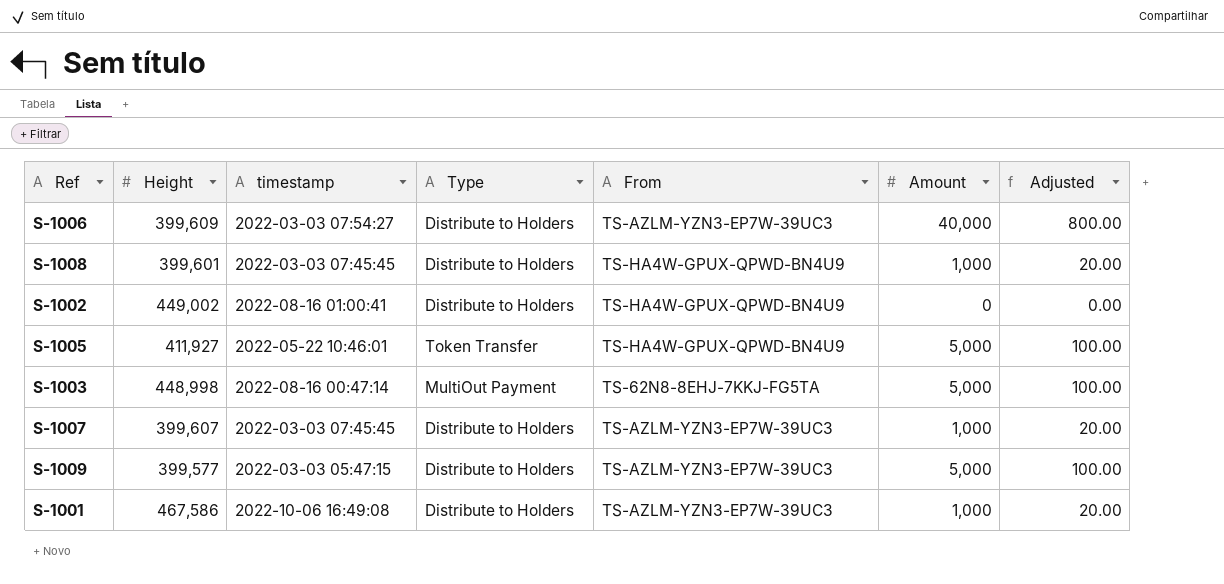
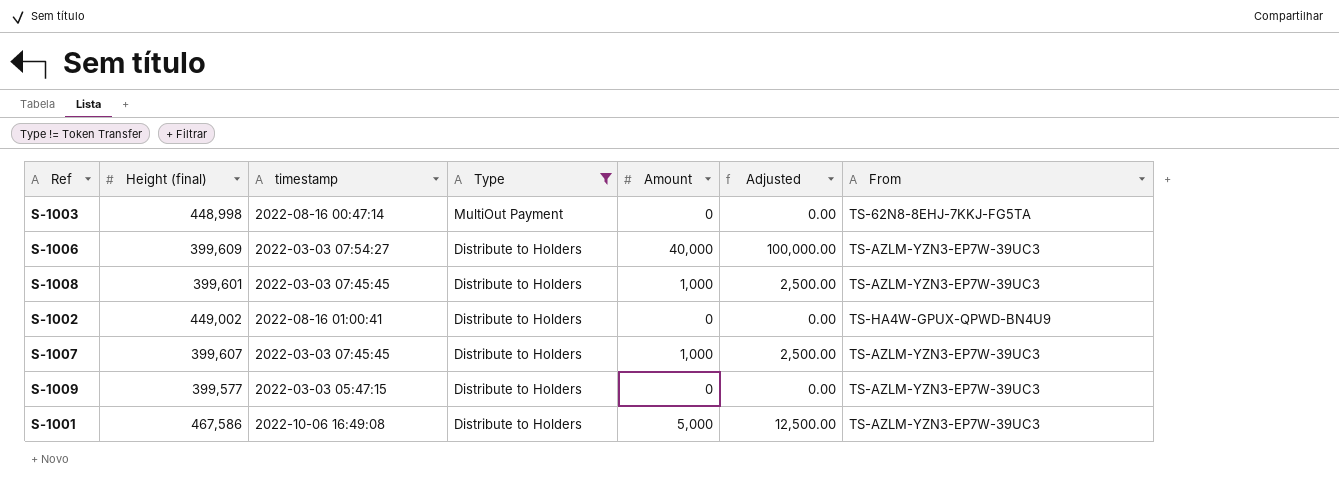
filter: none -> Type != Token Transfer
row order: none -> Type descending
column name: Height -> Height (final)
column Adjusted | formula: [Amount] * 0.02 -> [Amount] * 2.5
column From | position: 5 -> 7
S-1003 | Amount: 5,000 -> 0
S-1008 | From: TS-HA4W-GPUX-QPWD-BN4U9 -> TS-AZLM-YZN3-EP7W-39UC3
S-1009 | Amount: 5,000 -> 0
S-1001 | Amount: 1,000 -> 5,000

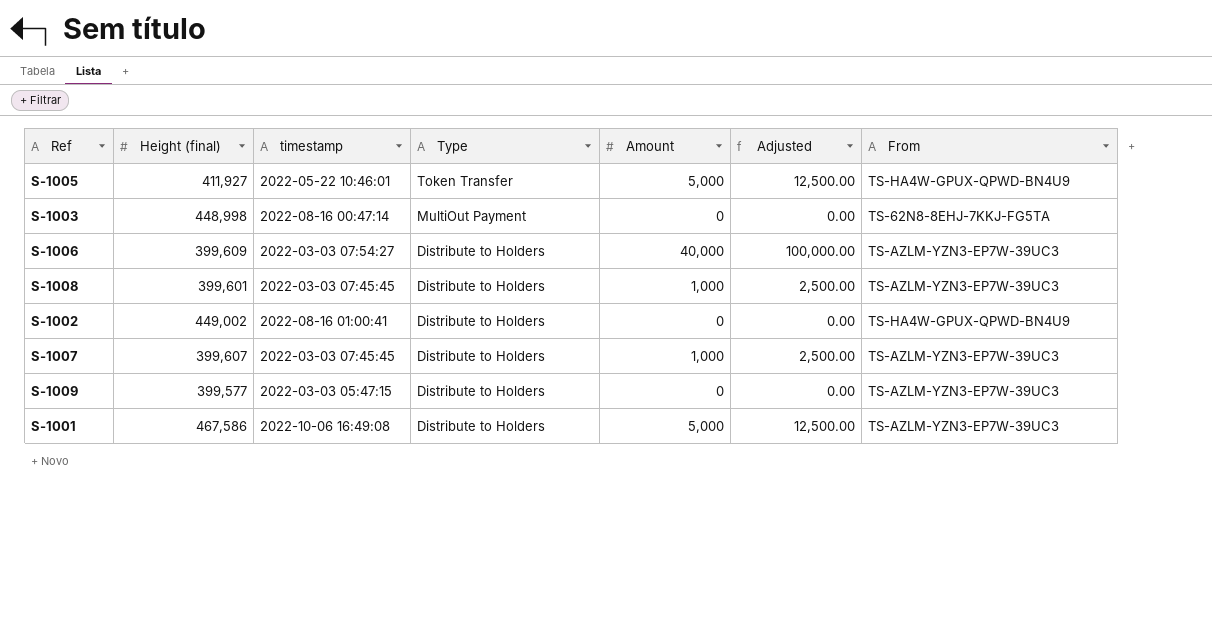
filter: Type != Token Transfer -> none

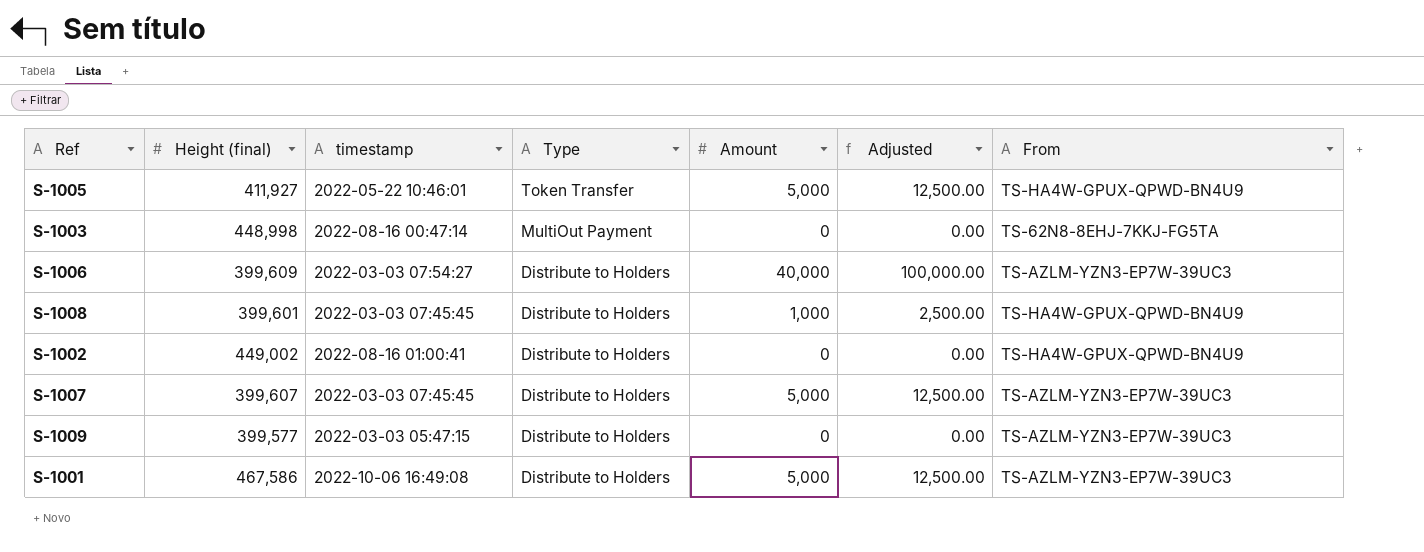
S-1008 | From: TS-AZLM-YZN3-EP7W-39UC3 -> TS-HA4W-GPUX-QPWD-BN4U9
S-1007 | Amount: 1,000 -> 5,000
S-1007 | Adjusted: 2,500.00 -> 12,500.00

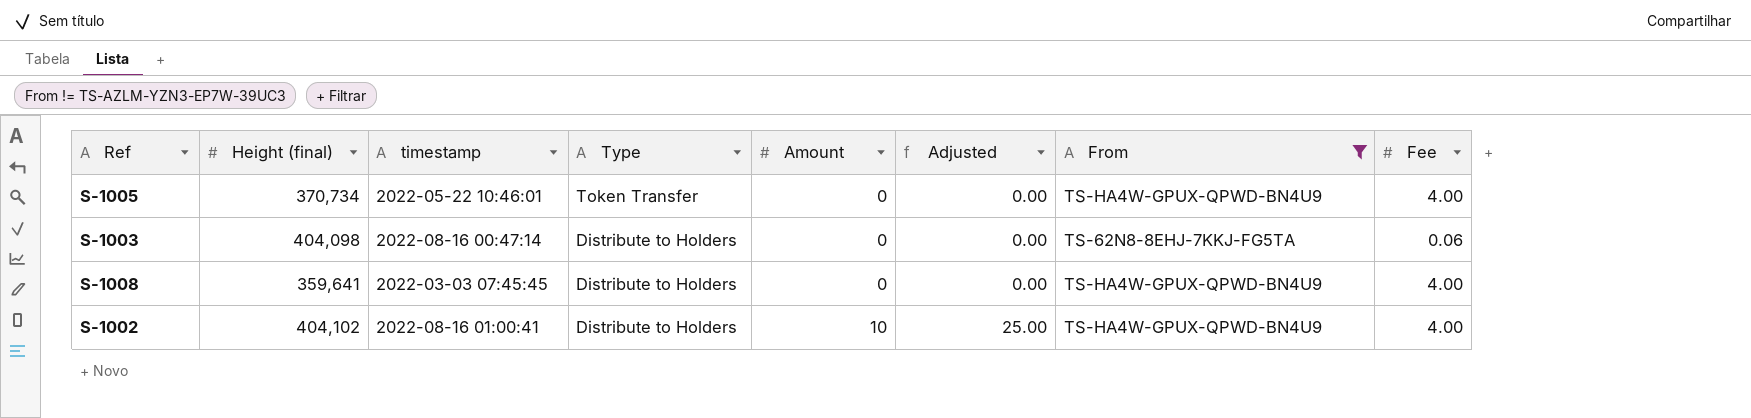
filter: none -> From != TS-AZLM-YZN3-EP7W-39UC3
column Fee | position: none -> 8
S-1005 | Height (final): 411,927 -> 370,734
S-1005 | Amount: 5,000 -> 0
S-1005 | Adjusted: 12,500.00 -> 0.00
S-1003 | Height (final): 448,998 -> 404,098
S-1003 | Type: MultiOut Payment -> Distribute to Holders
S-1008 | Height (final): 399,601 -> 359,641
S-1008 | Amount: 1,000 -> 0
S-1008 | Adjusted: 2,500.00 -> 0.00
S-1002 | Height (final): 449,002 -> 404,102
S-1002 | Amount: 0 -> 10
S-1002 | Adjusted: 0.00 -> 25.00

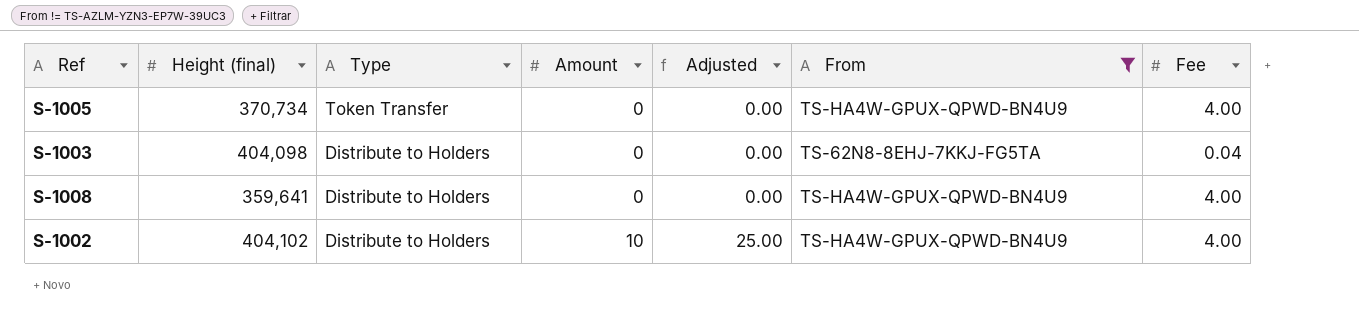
column timestamp | position: 3 -> none
S-1003 | Fee: 0.06 -> 0.04

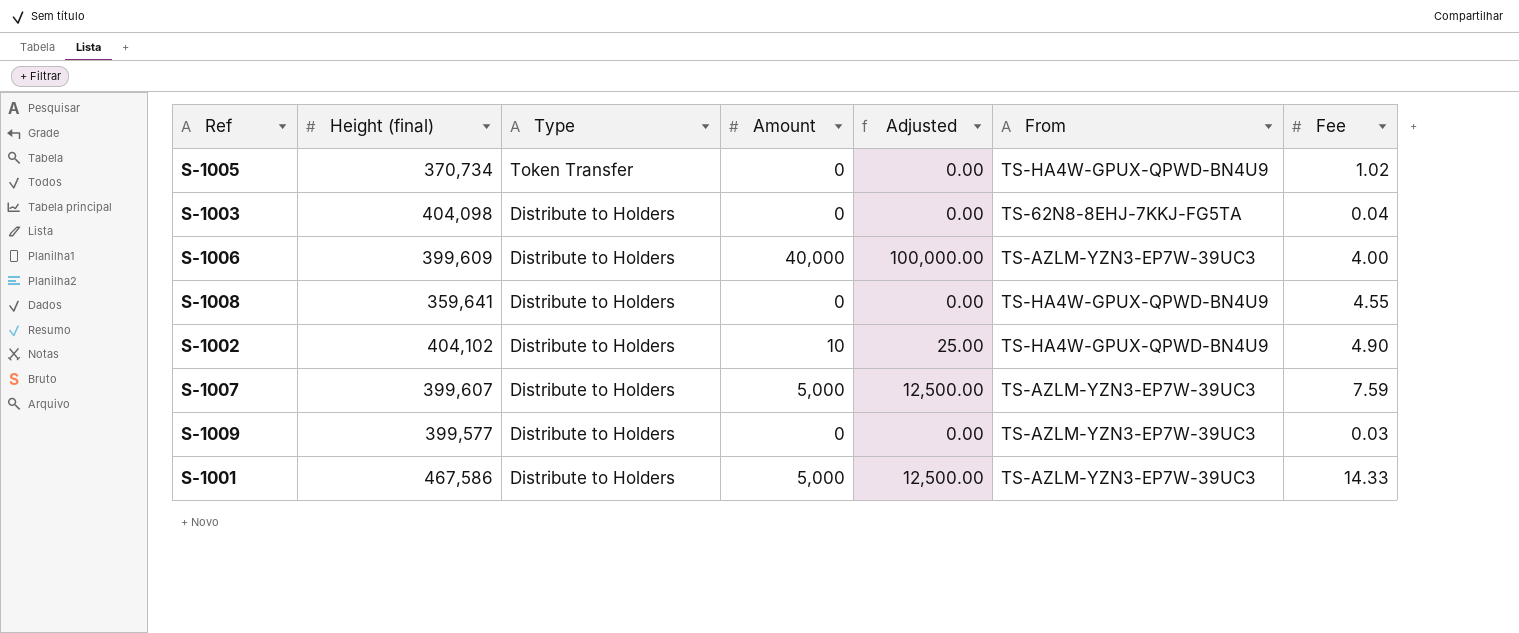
filter: From != TS-AZLM-YZN3-EP7W-39UC3 -> none
S-1005 | Fee: 4.00 -> 1.02
S-1008 | Fee: 4.00 -> 4.55
S-1002 | Fee: 4.00 -> 4.90

